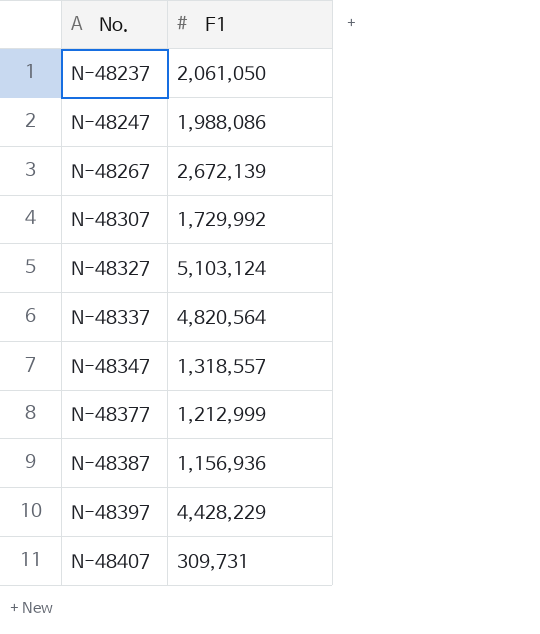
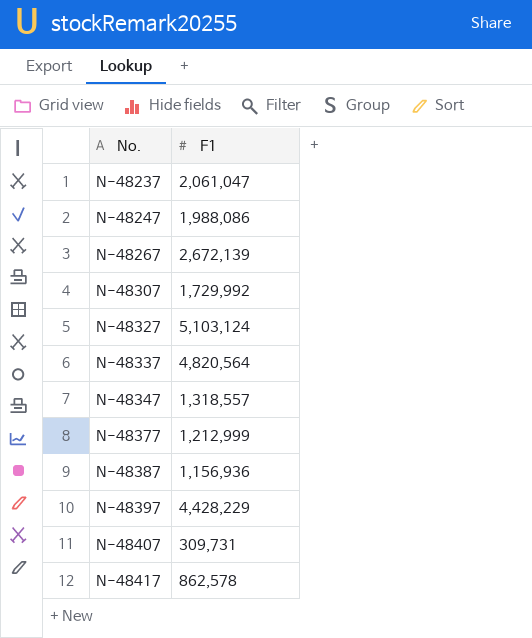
N-48237 | F1: 2,061,050 -> 2,061,047
row N-48417: none -> 862,578

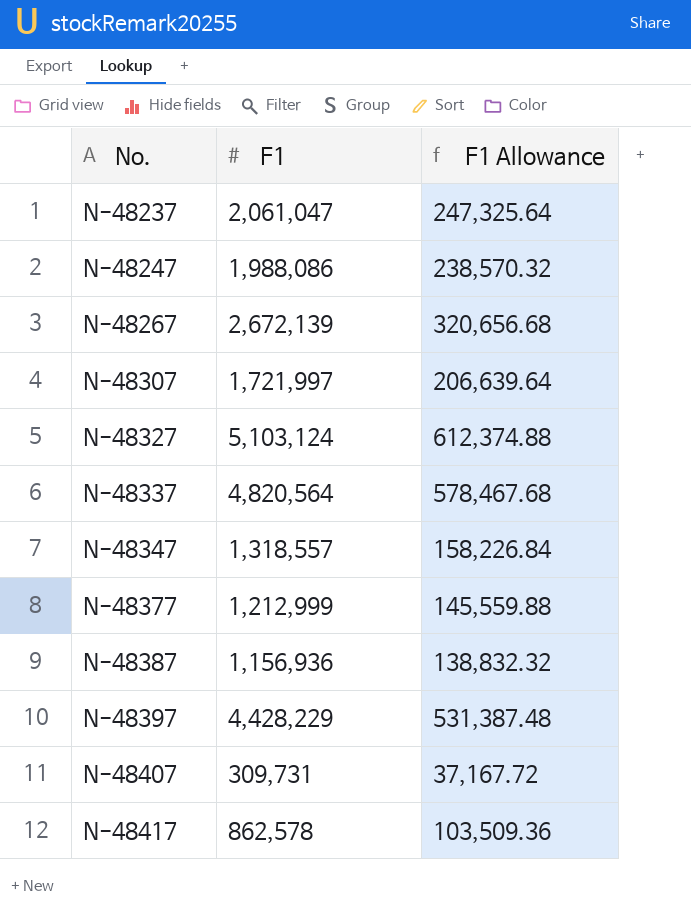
column F1 Allowance | formula: none -> [F1] * 0.12
N-48307 | F1: 1,729,992 -> 1,721,997

